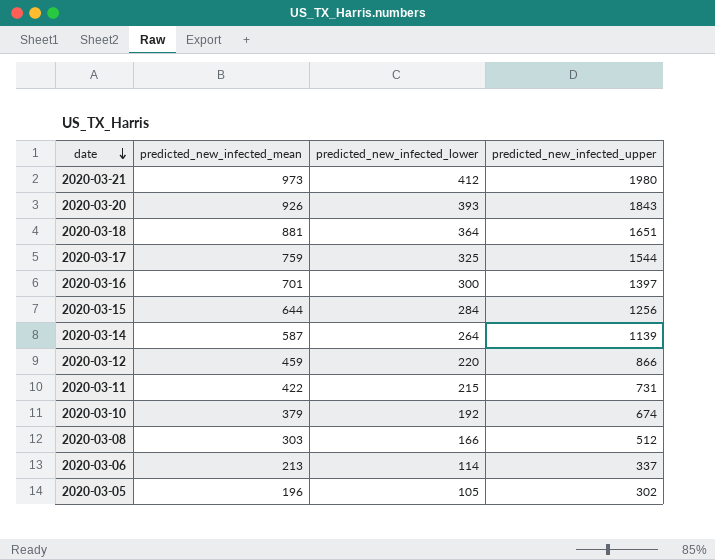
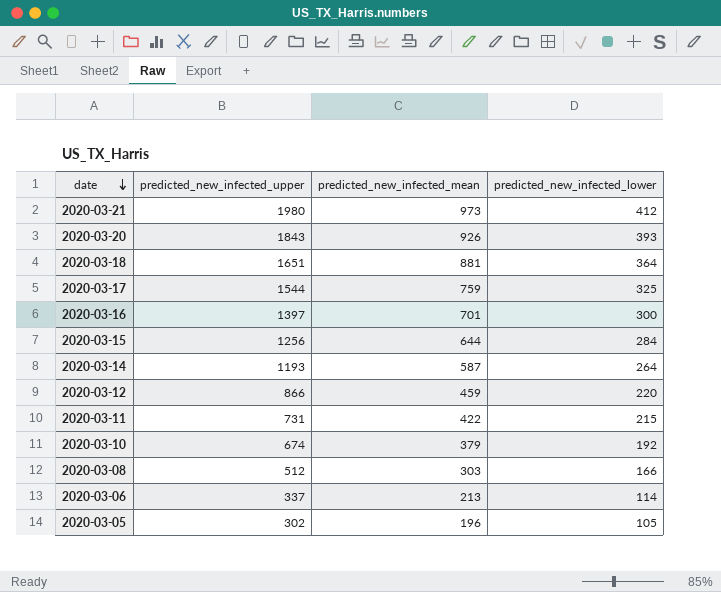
column predicted_new_infected_upper | position: 4 -> 2
2020-03-14 | predicted_new_infected_upper: 1139 -> 1193

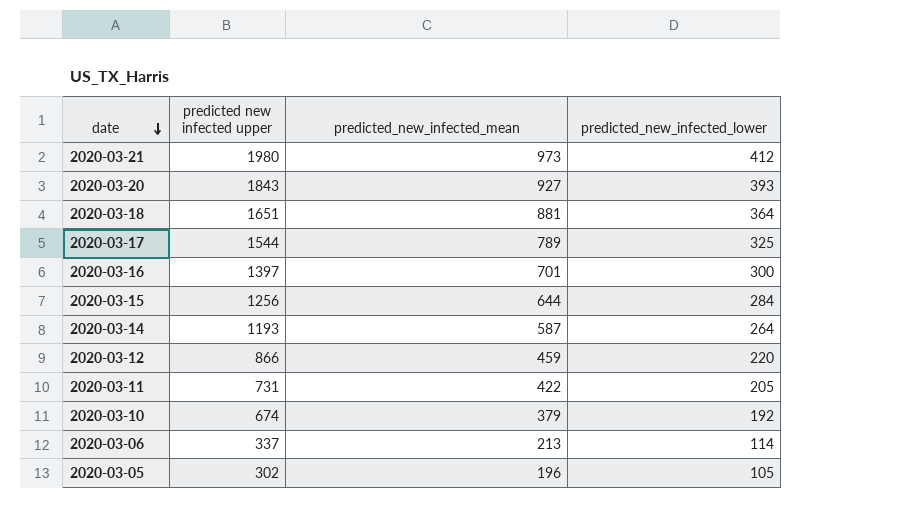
column name: predicted_new_infected_upper -> predicted new infected upper
row 2020-03-08: 512 | 303 | 166 -> none
2020-03-20 | predicted_new_infected_mean: 926 -> 927
2020-03-17 | predicted_new_infected_mean: 759 -> 789
2020-03-11 | predicted_new_infected_lower: 215 -> 205

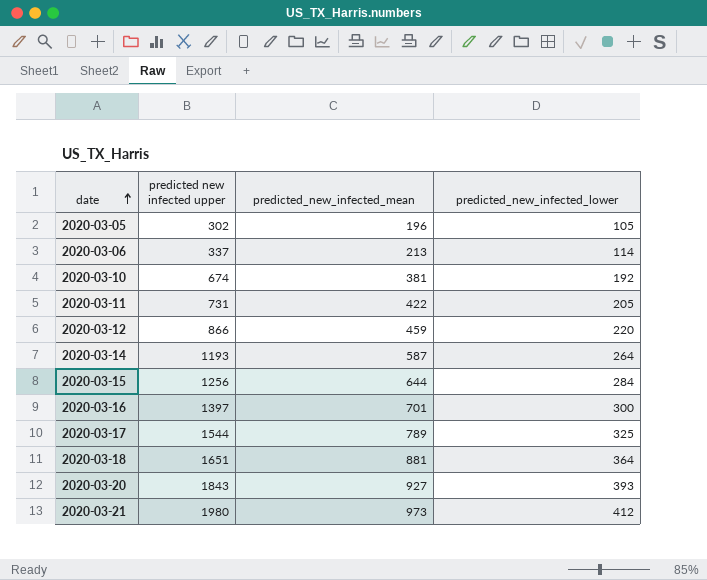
row order: date descending -> date ascending
2020-03-10 | predicted_new_infected_mean: 379 -> 381

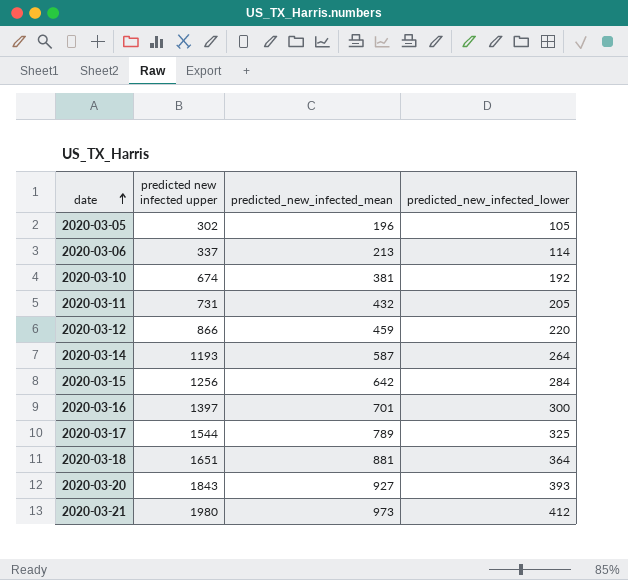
2020-03-11 | predicted_new_infected_mean: 422 -> 432
2020-03-15 | predicted_new_infected_mean: 644 -> 642

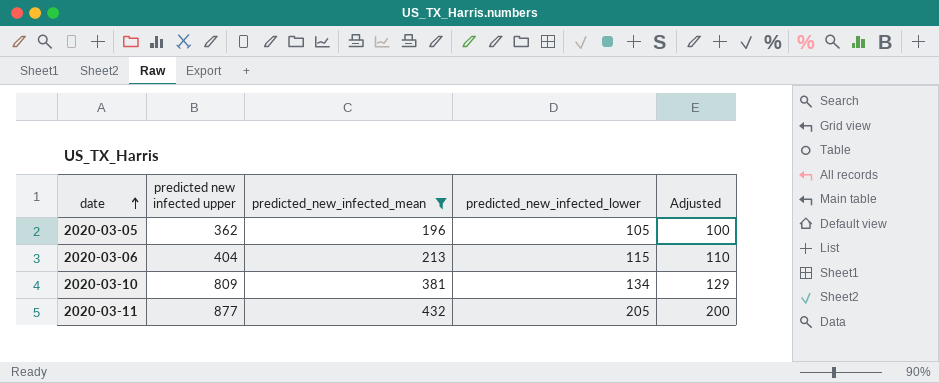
filter: none -> predicted_new_infected_mean <= 432
column Adjusted | formula: none -> [predicted_new_infected_lower] - 5
2020-03-05 | predicted new infected upper: 302 -> 362
2020-03-06 | predicted new infected upper: 337 -> 404
2020-03-06 | predicted_new_infected_lower: 114 -> 115
2020-03-10 | predicted new infected upper: 674 -> 809
2020-03-10 | predicted_new_infected_lower: 192 -> 134
2020-03-11 | predicted new infected upper: 731 -> 877

